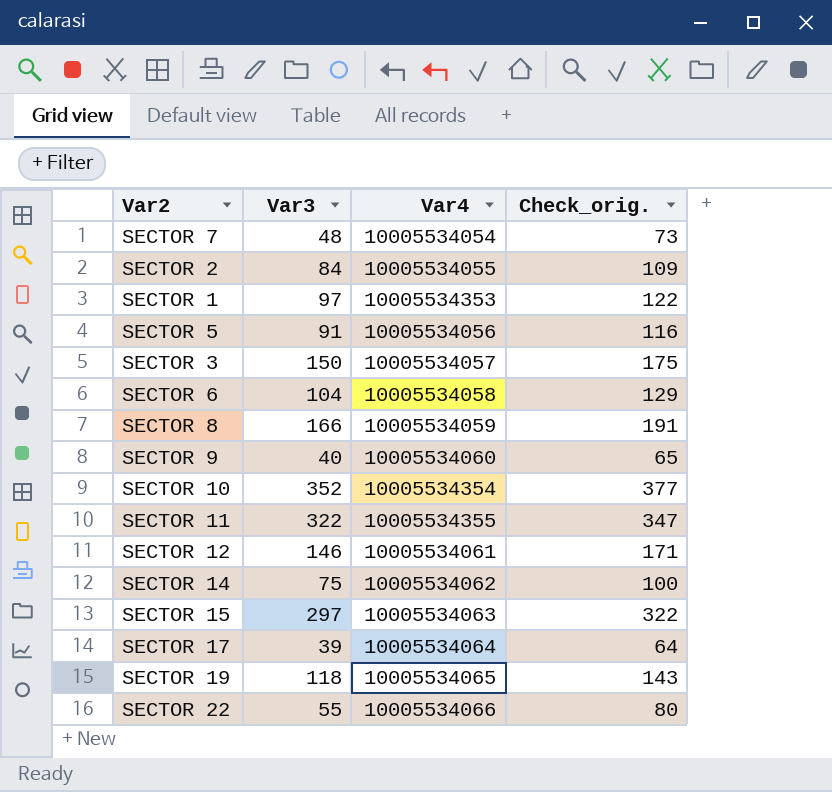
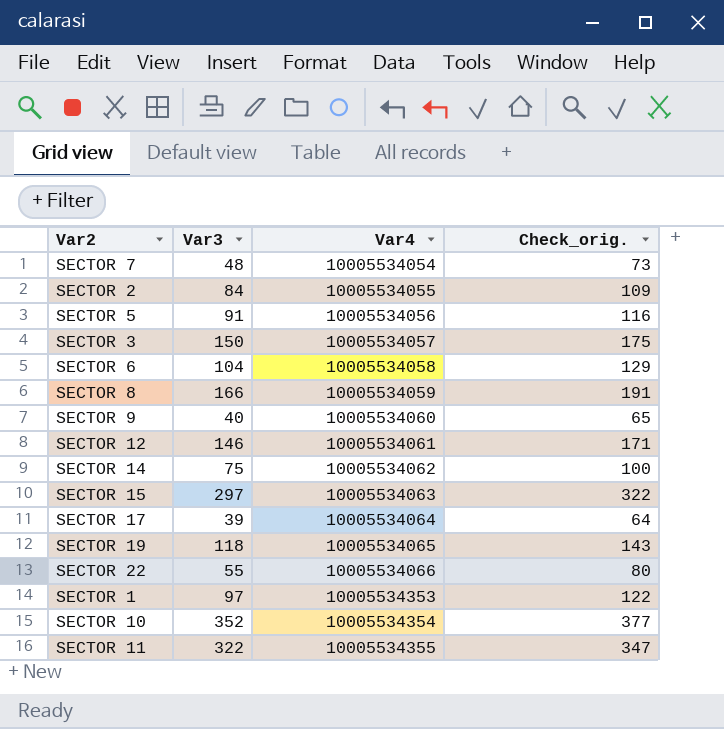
row order: none -> Var4 ascending

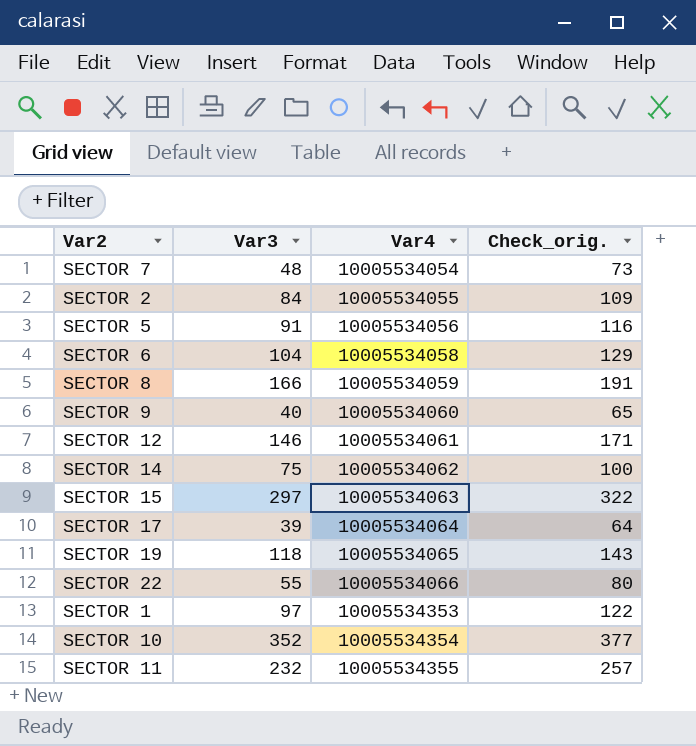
row SECTOR 3: 150 | 10005534057 | 175 -> none
SECTOR 11 | Var3: 322 -> 232
SECTOR 11 | Check_orig.: 347 -> 257

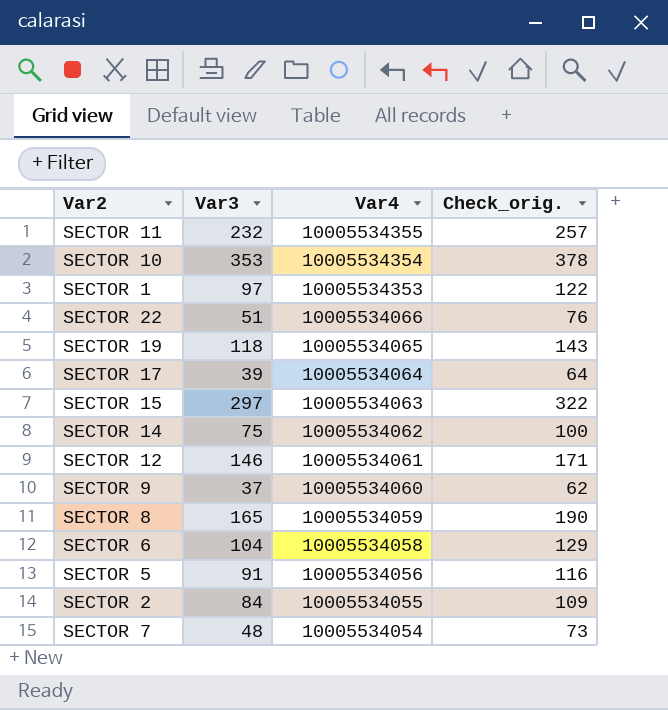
row order: Var4 ascending -> Var4 descending
SECTOR 10 | Var3: 352 -> 353
SECTOR 10 | Check_orig.: 377 -> 378
SECTOR 22 | Var3: 55 -> 51
SECTOR 22 | Check_orig.: 80 -> 76
SECTOR 9 | Var3: 40 -> 37
SECTOR 9 | Check_orig.: 65 -> 62
SECTOR 8 | Var3: 166 -> 165
SECTOR 8 | Check_orig.: 191 -> 190

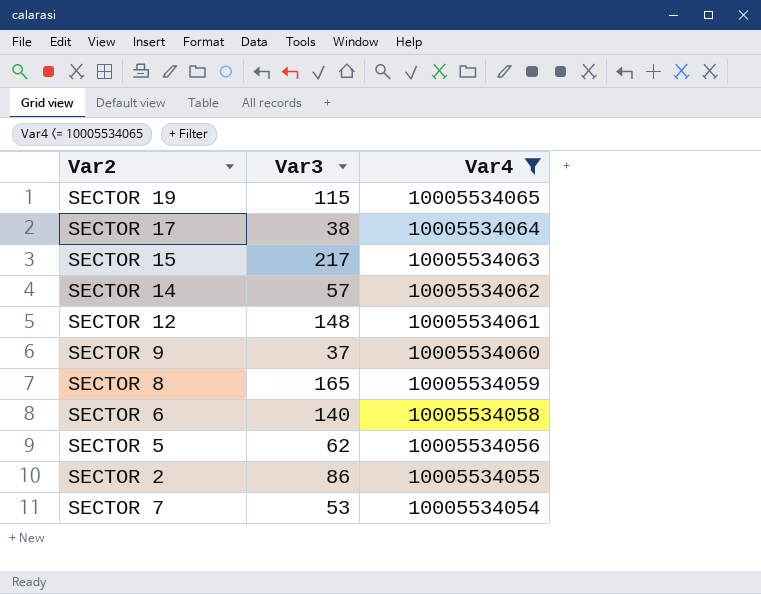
filter: none -> Var4 <= 10005534065
column Check_orig. | formula: [Var3] + 25 -> none
SECTOR 19 | Var3: 118 -> 115
SECTOR 17 | Var3: 39 -> 38
SECTOR 15 | Var3: 297 -> 217
SECTOR 14 | Var3: 75 -> 57
SECTOR 12 | Var3: 146 -> 148
SECTOR 6 | Var3: 104 -> 140
SECTOR 5 | Var3: 91 -> 62
SECTOR 2 | Var3: 84 -> 86
SECTOR 7 | Var3: 48 -> 53

